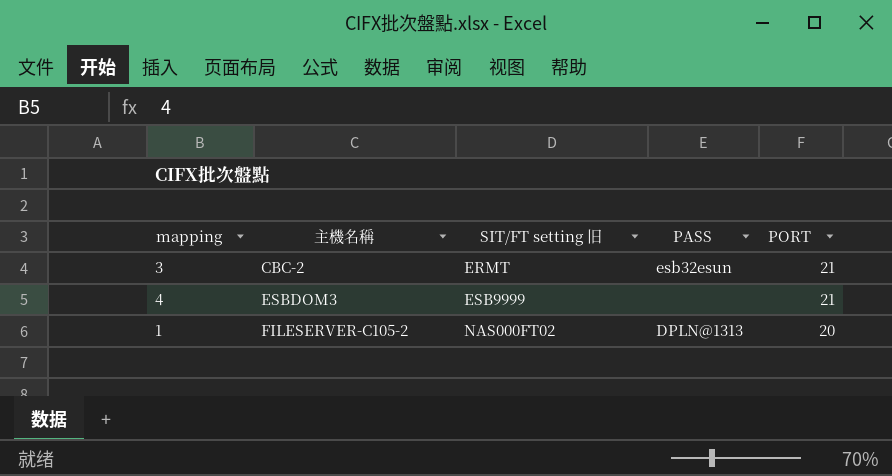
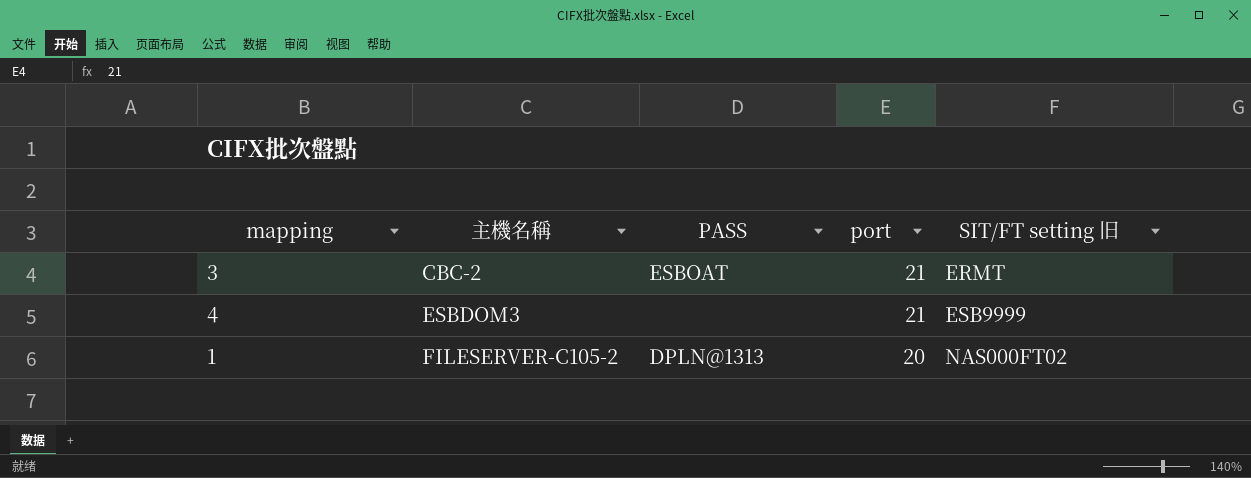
column name: PORT -> port
column SIT/FT setting 旧 | position: 3 -> 5
3 | PASS: esb32esun -> ESBOAT

